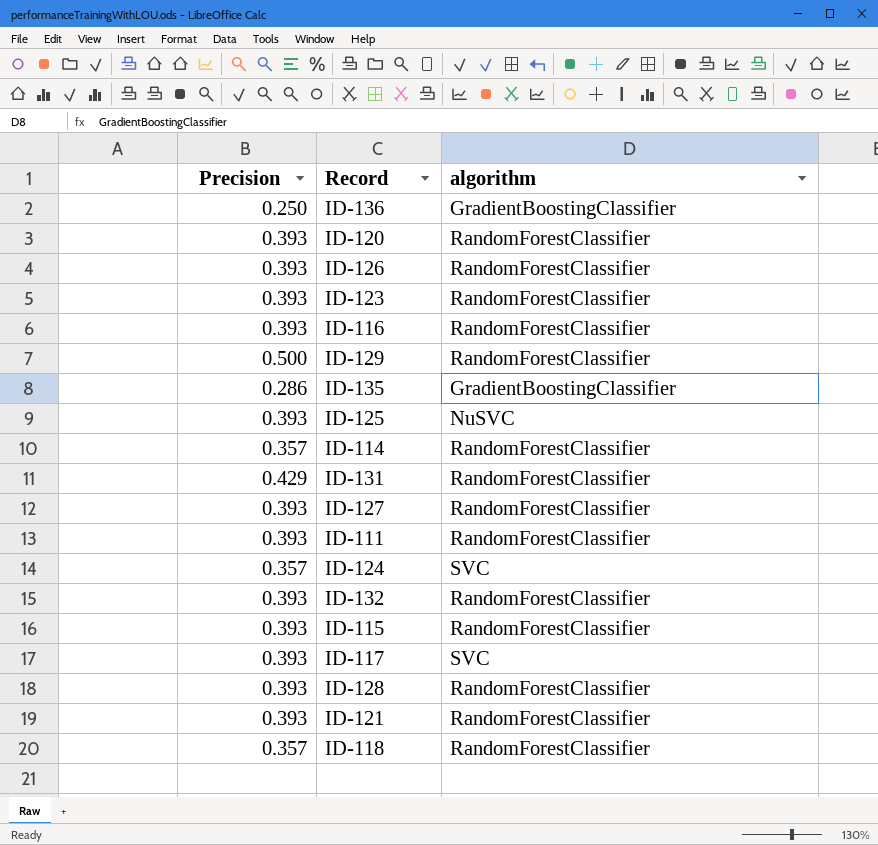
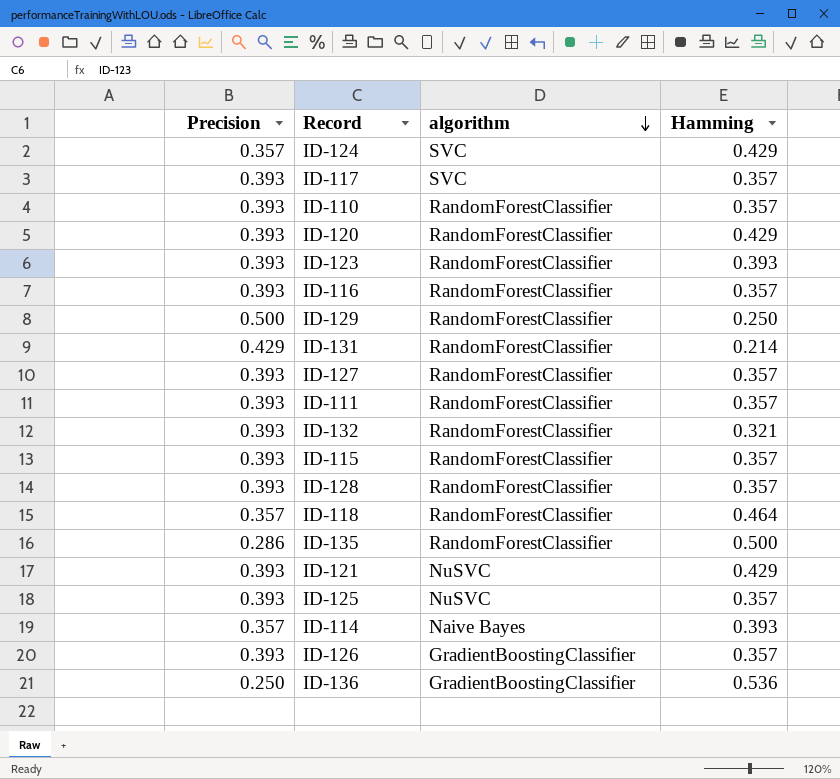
row order: none -> algorithm descending
column Hamming | position: none -> 4
row ID-110: none -> 0.393 | RandomForestClassifier | 0.357
ID-135 | algorithm: GradientBoostingClassifier -> RandomForestClassifier
ID-121 | algorithm: RandomForestClassifier -> NuSVC
ID-114 | algorithm: RandomForestClassifier -> Naive Bayes
ID-126 | algorithm: RandomForestClassifier -> GradientBoostingClassifier

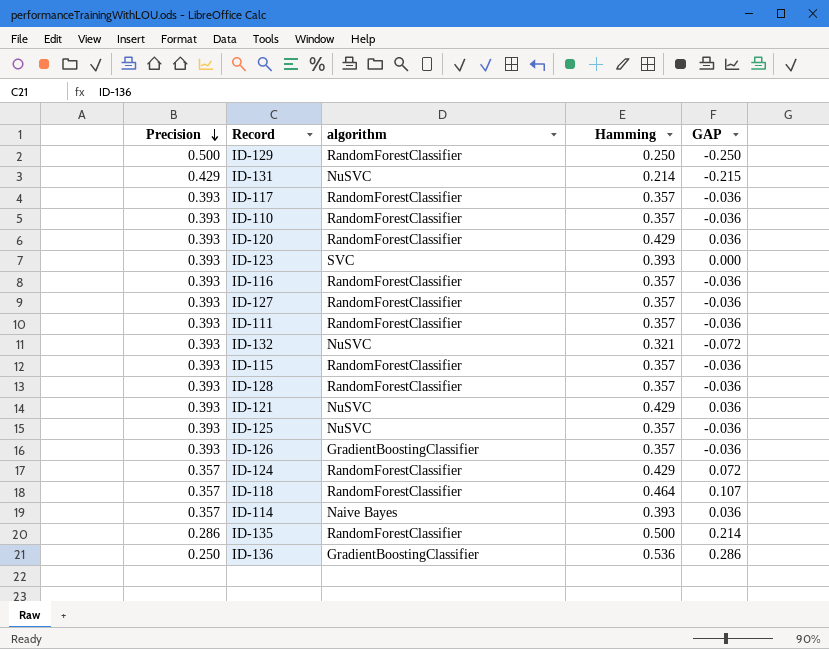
row order: algorithm descending -> Precision descending
column GAP | formula: none -> [Hamming] - [Precision]
ID-131 | algorithm: RandomForestClassifier -> NuSVC
ID-117 | algorithm: SVC -> RandomForestClassifier
ID-123 | algorithm: RandomForestClassifier -> SVC
ID-132 | algorithm: RandomForestClassifier -> NuSVC
ID-124 | algorithm: SVC -> RandomForestClassifier

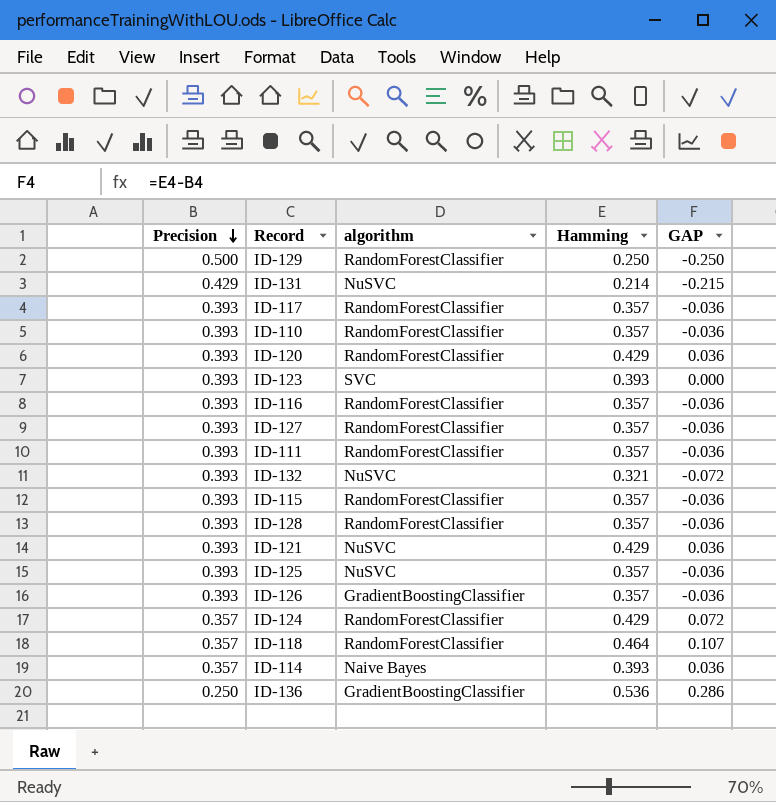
row ID-135: 0.286 | RandomForestClassifier | 0.500 | 0.214 -> none

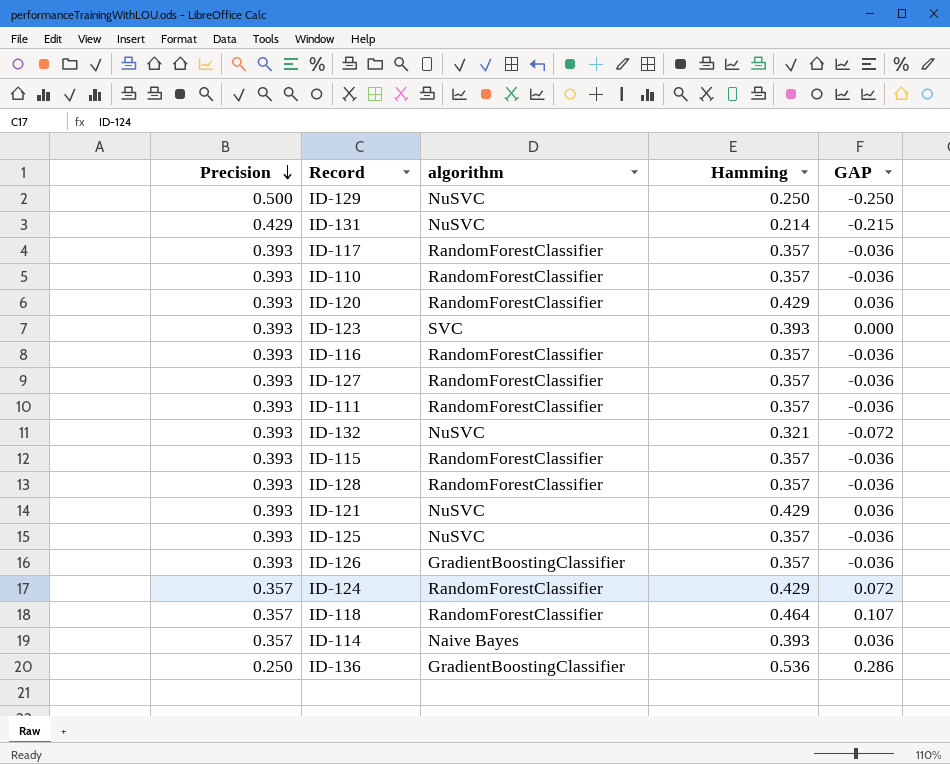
ID-129 | algorithm: RandomForestClassifier -> NuSVC

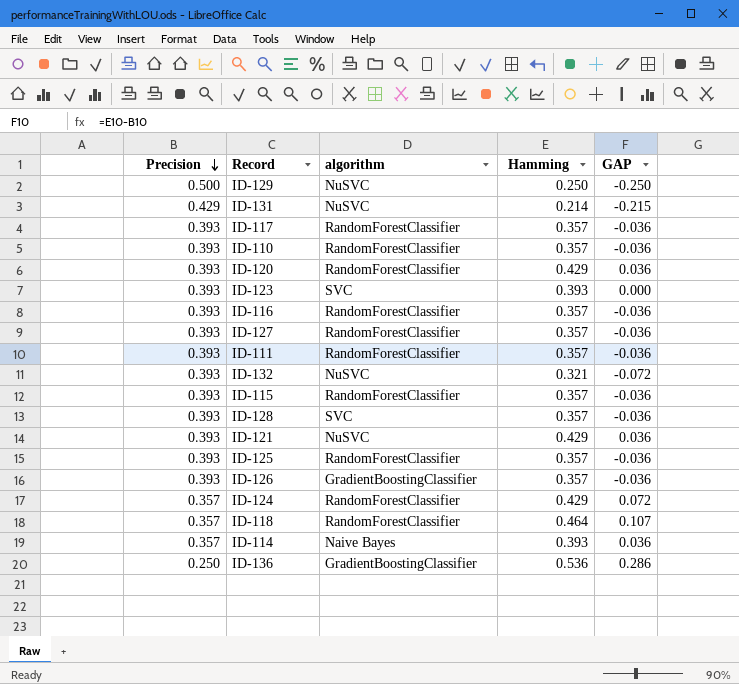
ID-128 | algorithm: RandomForestClassifier -> SVC
ID-125 | algorithm: NuSVC -> RandomForestClassifier

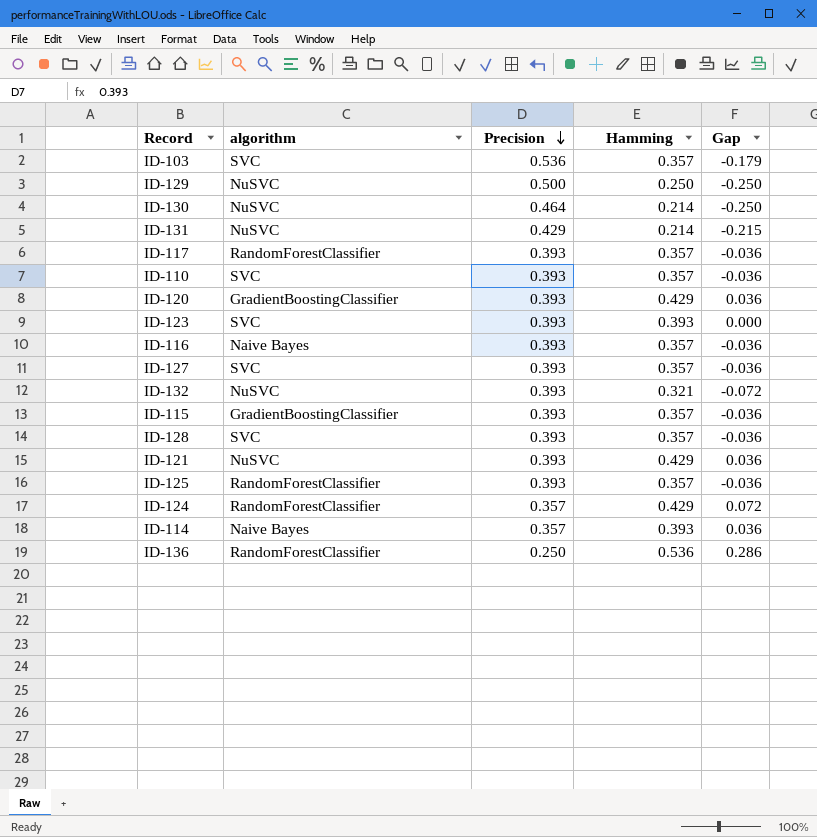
column Precision | position: 1 -> 3
column name: GAP -> Gap
row ID-111: 0.393 | RandomForestClassifier | 0.357 | -0.036 -> none
row ID-126: 0.393 | GradientBoostingClassifier | 0.357 | -0.036 -> none
row ID-118: 0.357 | RandomForestClassifier | 0.464 | 0.107 -> none
row ID-103: none -> SVC | 0.536 | 0.357 | -0.179
row ID-130: none -> NuSVC | 0.464 | 0.214 | -0.250
ID-110 | algorithm: RandomForestClassifier -> SVC
ID-120 | algorithm: RandomForestClassifier -> GradientBoostingClassifier
ID-116 | algorithm: RandomForestClassifier -> Naive Bayes
ID-127 | algorithm: RandomForestClassifier -> SVC
ID-115 | algorithm: RandomForestClassifier -> GradientBoostingClassifier
ID-136 | algorithm: GradientBoostingClassifier -> RandomForestClassifier

